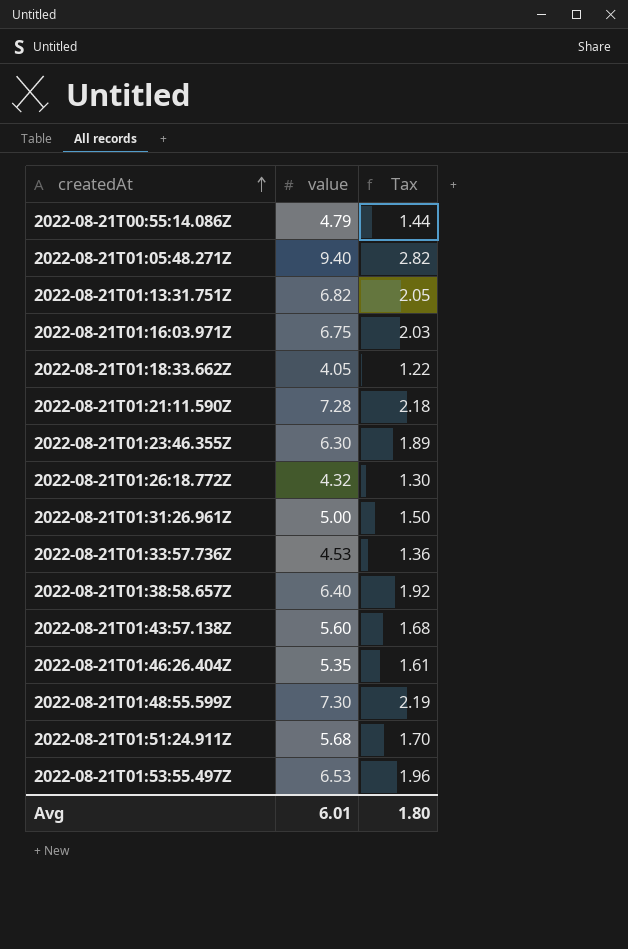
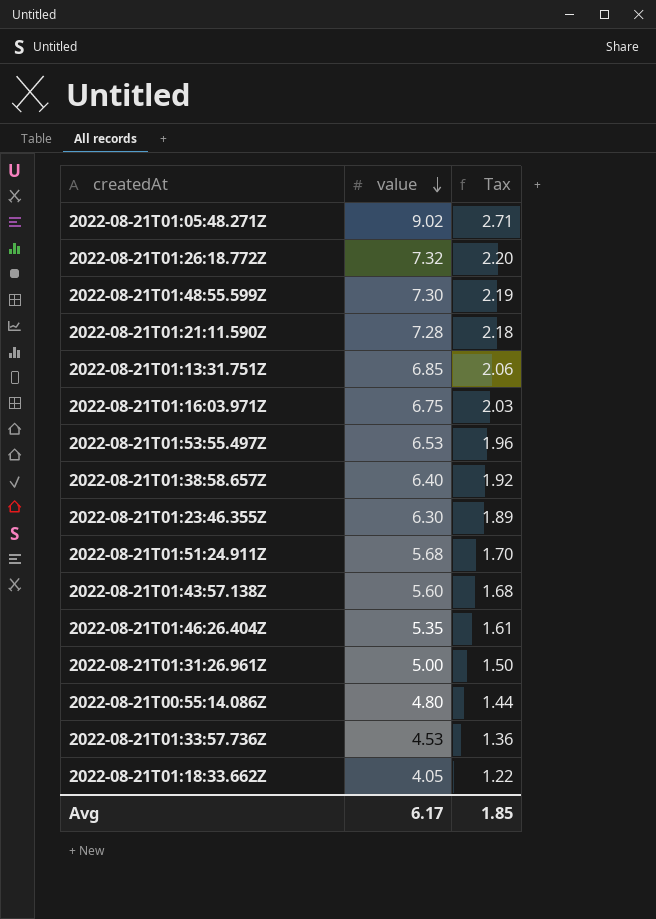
row order: createdAt ascending -> value descending
2022-08-21T01:05:48.271Z | value: 9.40 -> 9.02
2022-08-21T01:05:48.271Z | Tax: 2.82 -> 2.71
2022-08-21T01:26:18.772Z | value: 4.32 -> 7.32
2022-08-21T01:26:18.772Z | Tax: 1.30 -> 2.20
2022-08-21T01:13:31.751Z | value: 6.82 -> 6.85
2022-08-21T01:13:31.751Z | Tax: 2.05 -> 2.06
2022-08-21T00:55:14.086Z | value: 4.79 -> 4.80
Avg | value: 6.01 -> 6.17
Avg | Tax: 1.80 -> 1.85

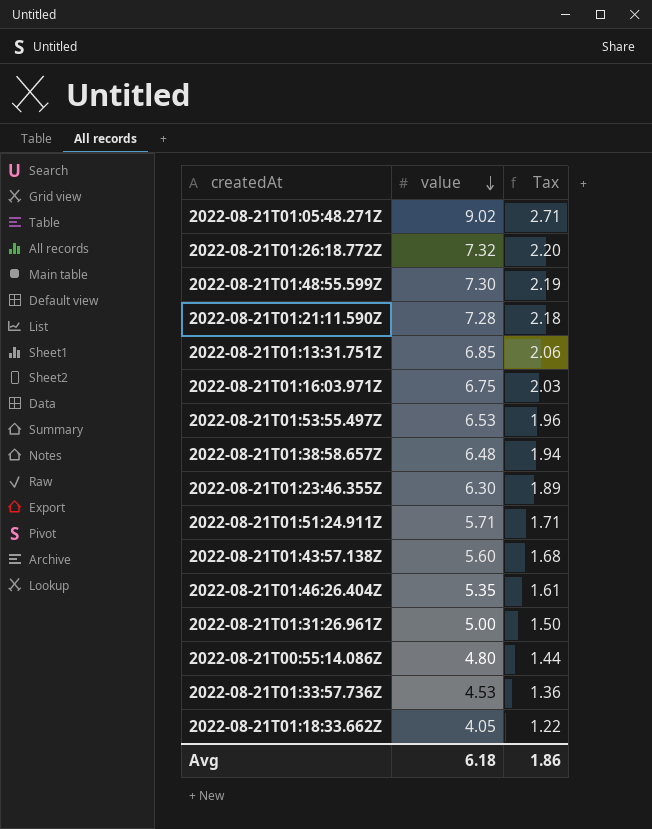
2022-08-21T01:38:58.657Z | value: 6.40 -> 6.48
2022-08-21T01:38:58.657Z | Tax: 1.92 -> 1.94
2022-08-21T01:51:24.911Z | value: 5.68 -> 5.71
2022-08-21T01:51:24.911Z | Tax: 1.70 -> 1.71
Avg | value: 6.17 -> 6.18
Avg | Tax: 1.85 -> 1.86

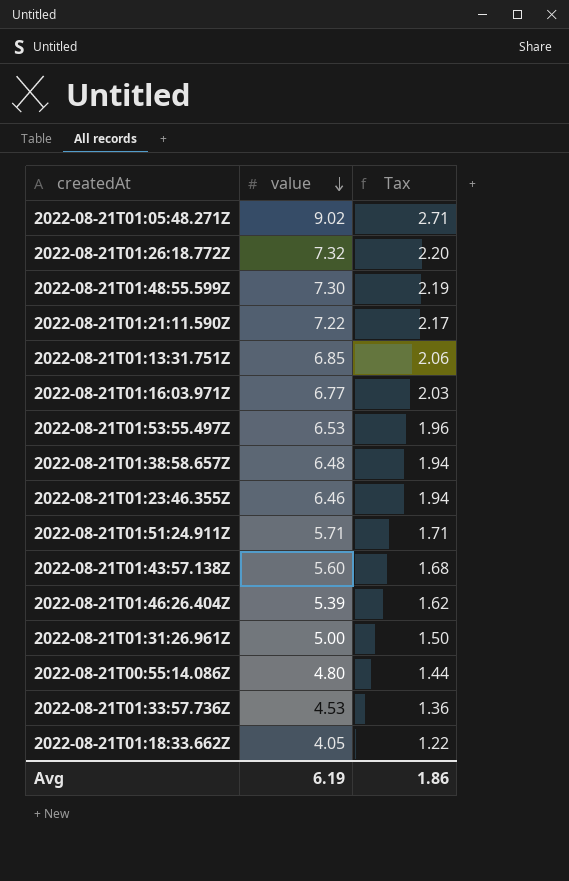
2022-08-21T01:21:11.590Z | value: 7.28 -> 7.22
2022-08-21T01:21:11.590Z | Tax: 2.18 -> 2.17
2022-08-21T01:16:03.971Z | value: 6.75 -> 6.77
2022-08-21T01:23:46.355Z | value: 6.30 -> 6.46
2022-08-21T01:23:46.355Z | Tax: 1.89 -> 1.94
2022-08-21T01:46:26.404Z | value: 5.35 -> 5.39
2022-08-21T01:46:26.404Z | Tax: 1.61 -> 1.62
Avg | value: 6.18 -> 6.19

